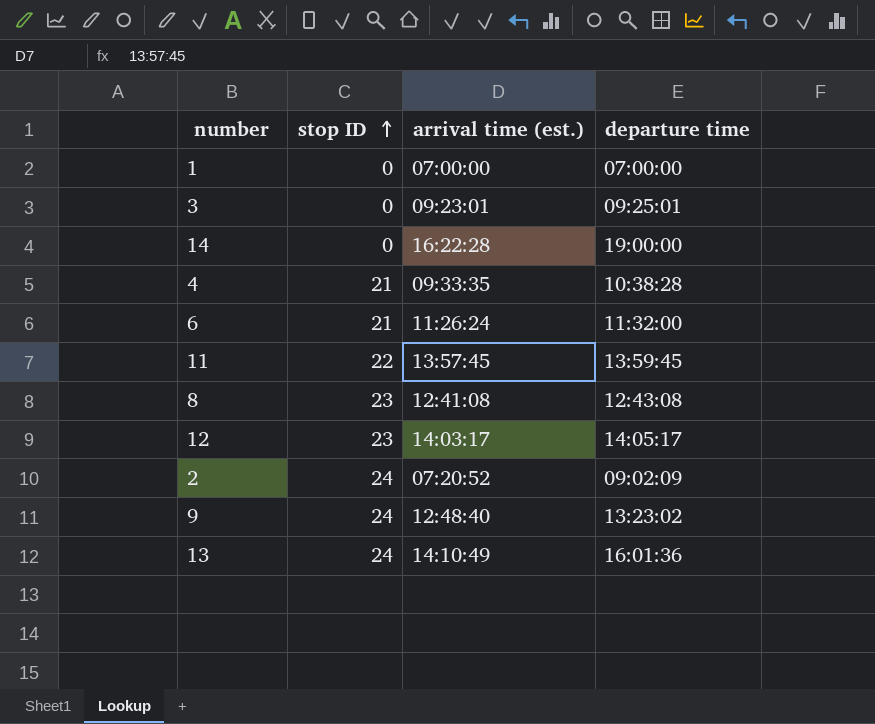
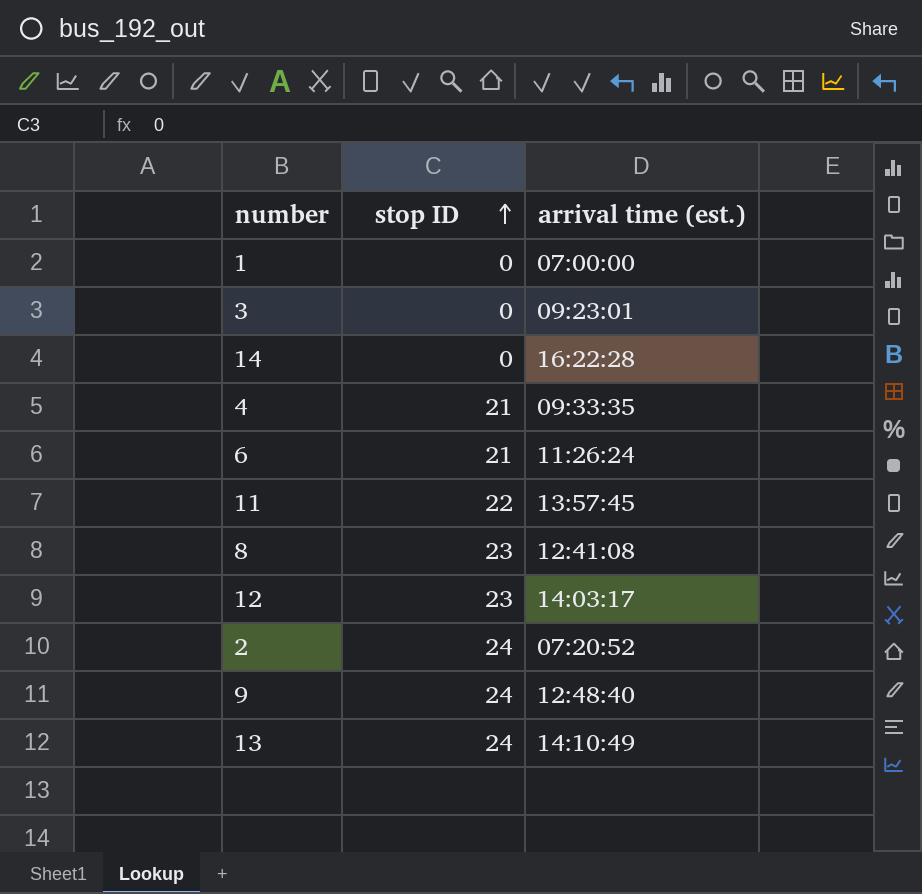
column departure time | position: 4 -> none

